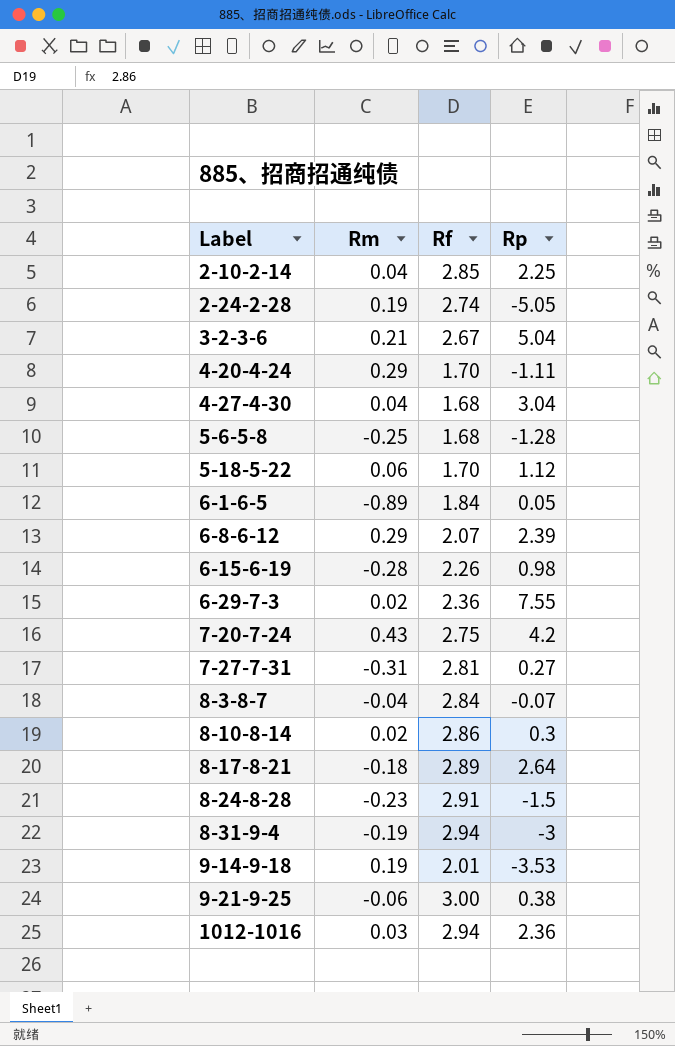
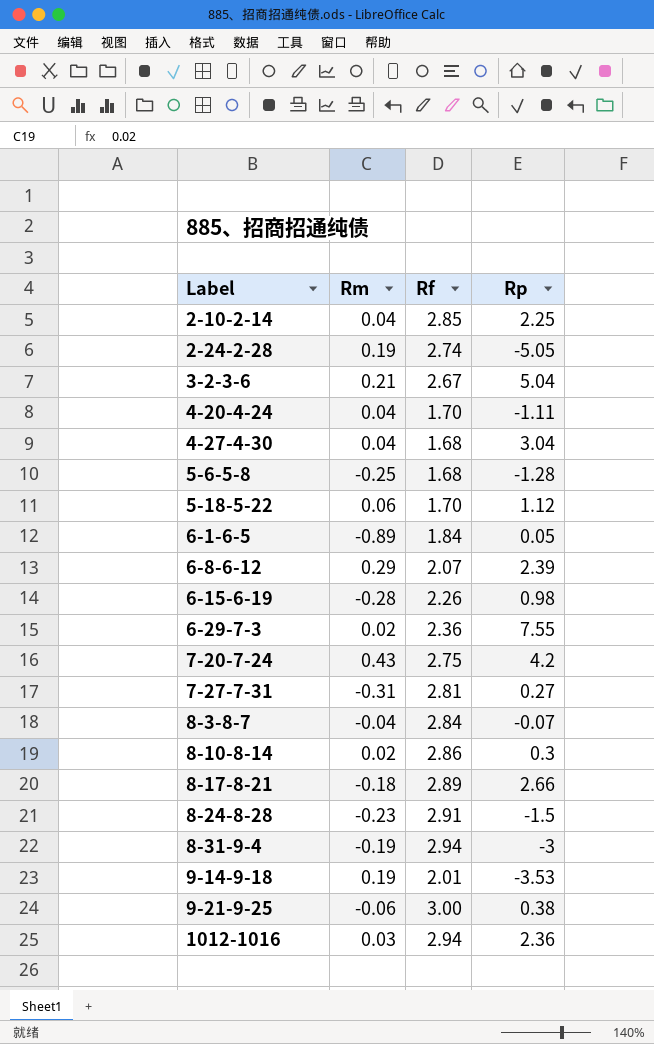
4-20-4-24 | Rm: 0.29 -> 0.04
8-17-8-21 | Rp: 2.64 -> 2.66

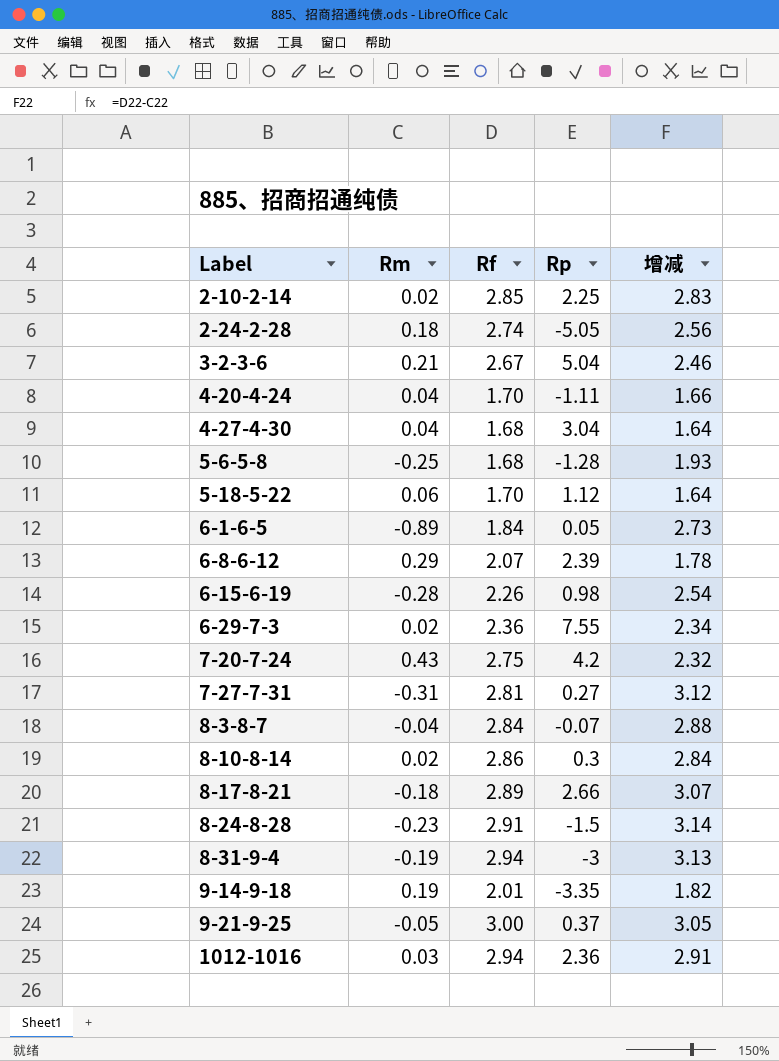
column 增减 | formula: none -> [Rf] - [Rm]
2-10-2-14 | Rm: 0.04 -> 0.02
2-24-2-28 | Rm: 0.19 -> 0.18
9-14-9-18 | Rp: -3.53 -> -3.35
9-21-9-25 | Rm: -0.06 -> -0.05
9-21-9-25 | Rp: 0.38 -> 0.37

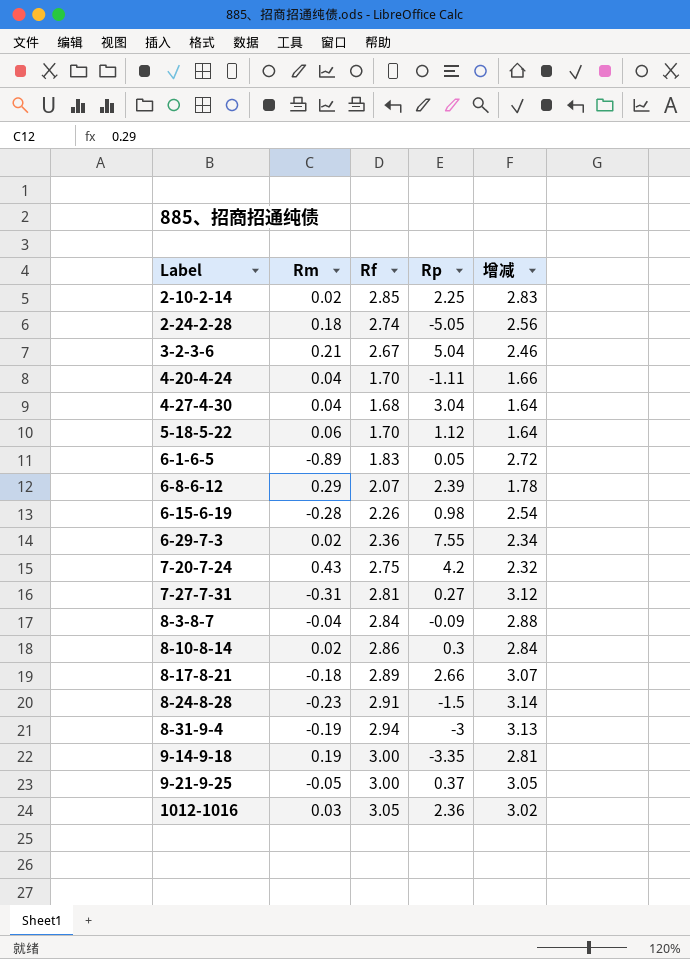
row 5-6-5-8: -0.25 | 1.68 | -1.28 | 1.93 -> none
6-1-6-5 | Rf: 1.84 -> 1.83
6-1-6-5 | 增减: 2.73 -> 2.72
8-3-8-7 | Rp: -0.07 -> -0.09
9-14-9-18 | Rf: 2.01 -> 3.00
9-14-9-18 | 增减: 1.82 -> 2.81
1012-1016 | Rf: 2.94 -> 3.05
1012-1016 | 增减: 2.91 -> 3.02

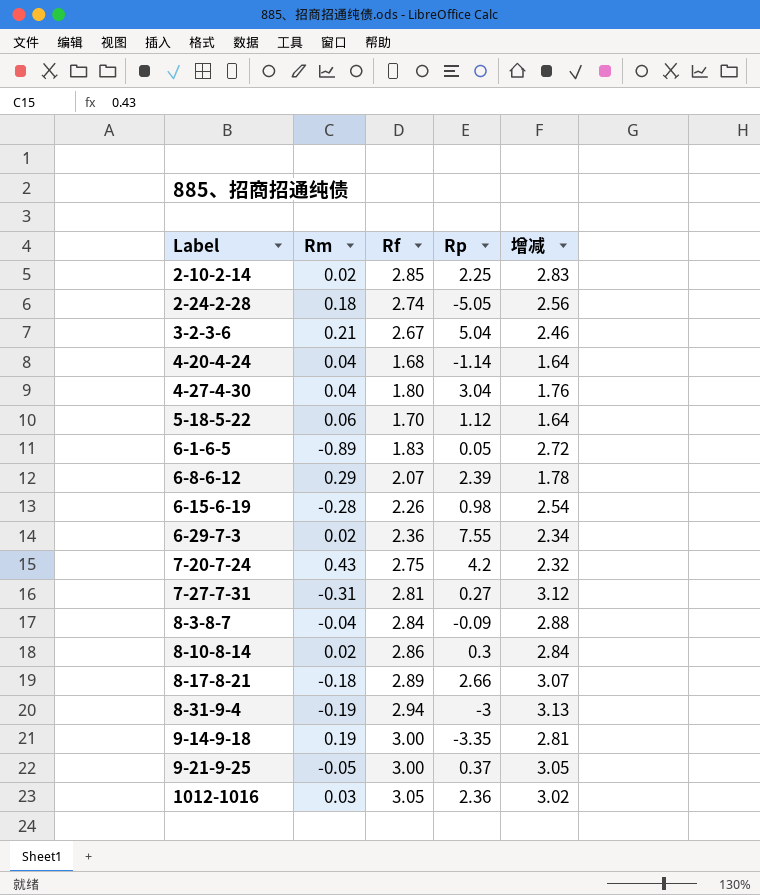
row 8-24-8-28: -0.23 | 2.91 | -1.5 | 3.14 -> none
4-20-4-24 | Rf: 1.70 -> 1.68
4-20-4-24 | Rp: -1.11 -> -1.14
4-20-4-24 | 增减: 1.66 -> 1.64
4-27-4-30 | Rf: 1.68 -> 1.80
4-27-4-30 | 增减: 1.64 -> 1.76

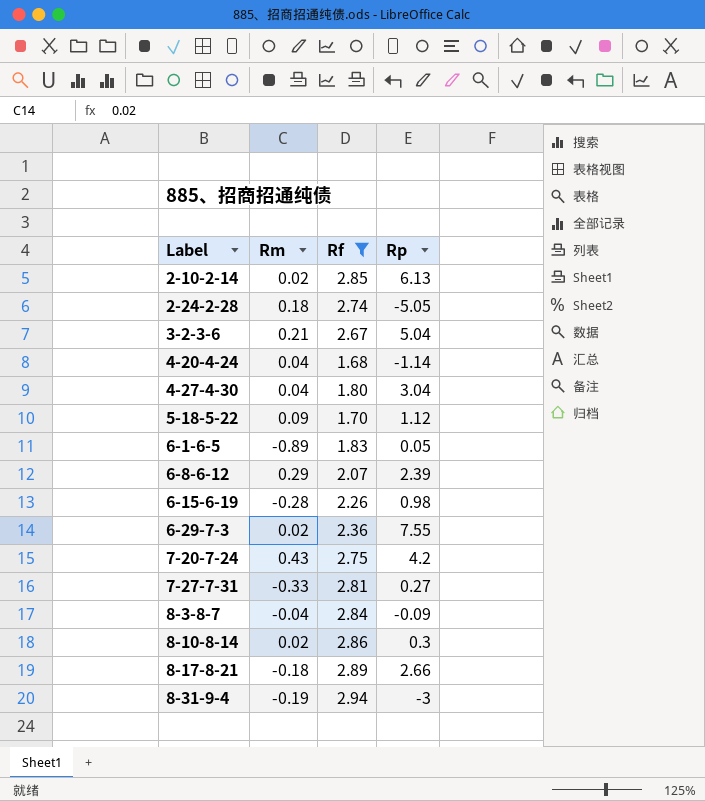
filter: none -> Rf <= 2.94
column 增减 | formula: [Rf] - [Rm] -> none
2-10-2-14 | Rp: 2.25 -> 6.13
5-18-5-22 | Rm: 0.06 -> 0.09
7-27-7-31 | Rm: -0.31 -> -0.33

